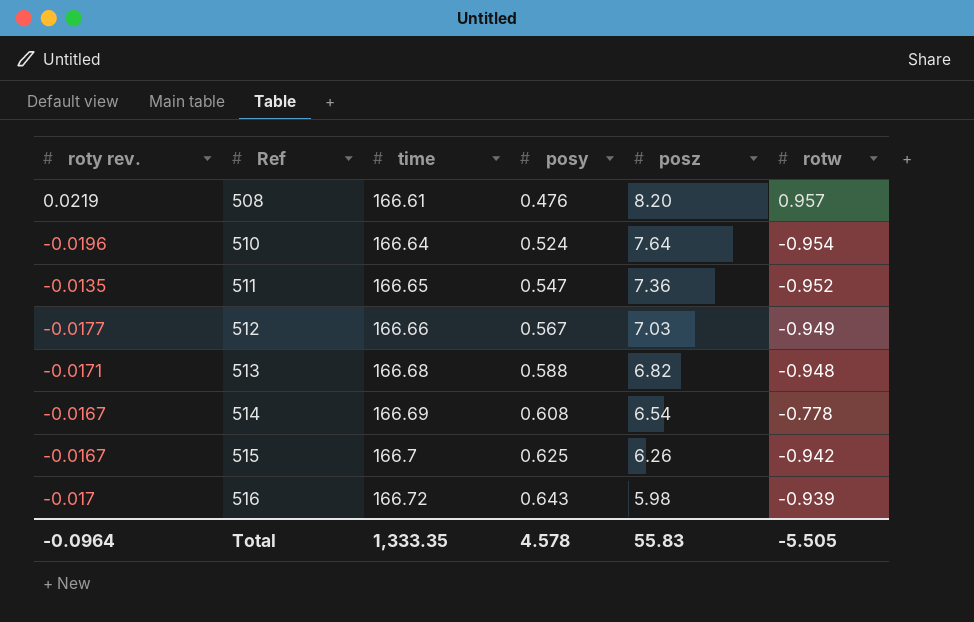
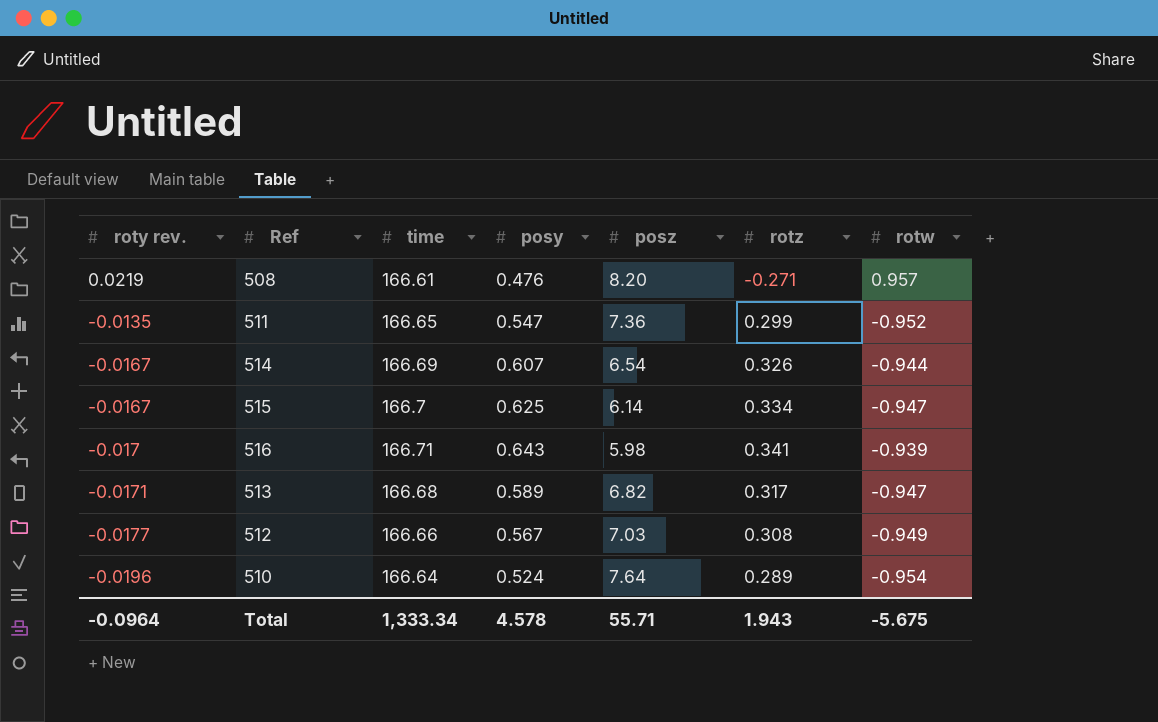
row order: Ref ascending -> roty rev. descending
column rotz | position: none -> 6
514 | posy: 0.608 -> 0.607
514 | rotw: -0.778 -> -0.944
515 | posz: 6.26 -> 6.14
515 | rotw: -0.942 -> -0.947
516 | time: 166.72 -> 166.71
513 | posy: 0.588 -> 0.589
513 | rotw: -0.948 -> -0.947
Total | time: 1,333.35 -> 1,333.34
Total | posz: 55.83 -> 55.71
Total | rotw: -5.505 -> -5.675

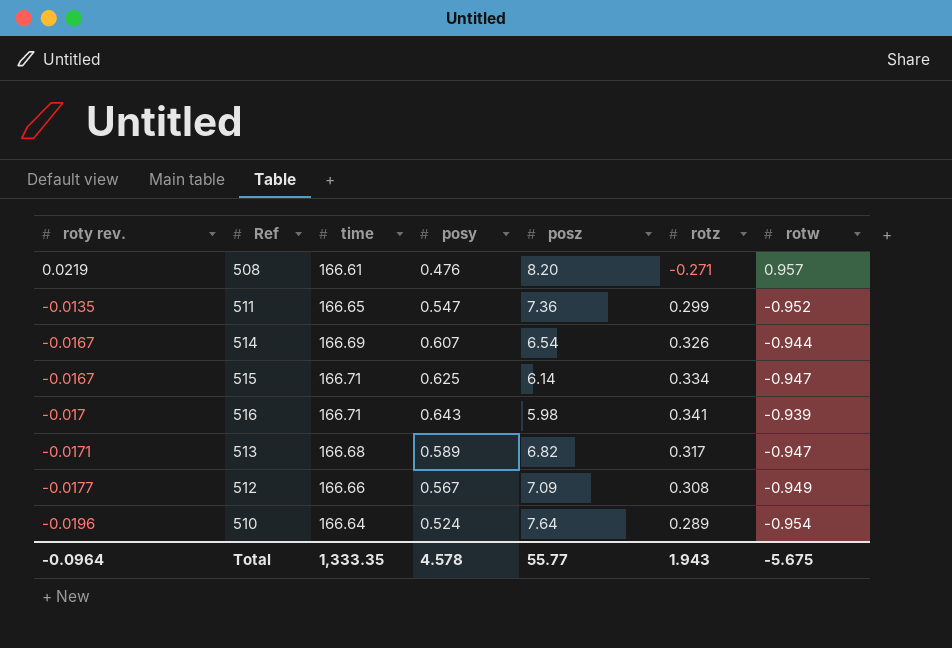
515 | time: 166.7 -> 166.71
512 | posz: 7.03 -> 7.09
Total | time: 1,333.34 -> 1,333.35
Total | posz: 55.71 -> 55.77

